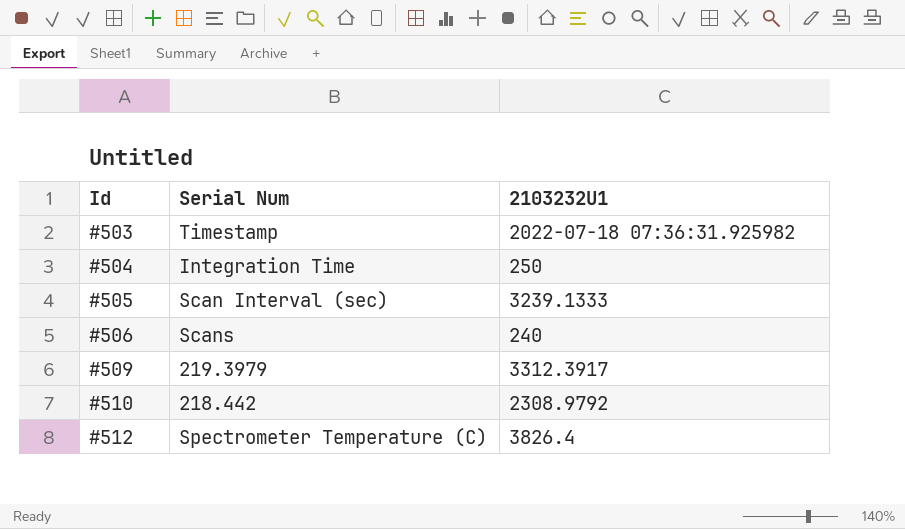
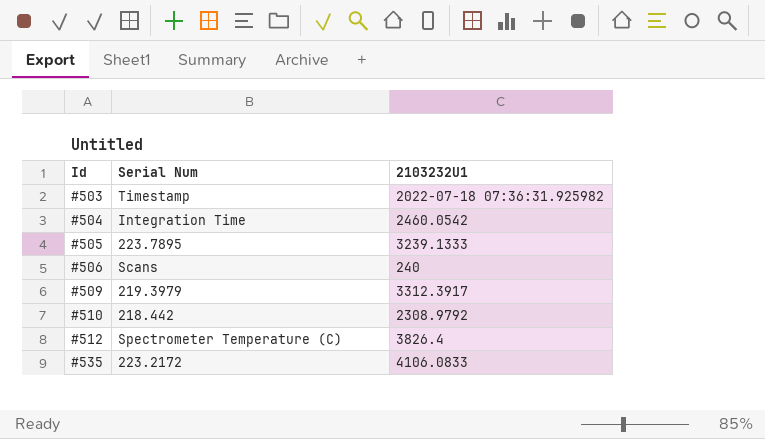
#504 | 2103232U1: 250 -> 2460.0542
#505 | Serial Num: Scan Interval (sec) -> 223.7895
row #535: none -> 223.2172 | 4106.0833

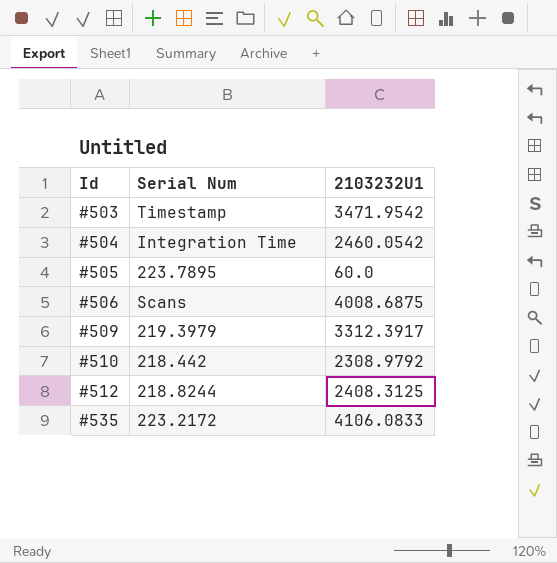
#503 | 2103232U1: 2022-07-18 07:36:31.925982 -> 3471.9542
#505 | 2103232U1: 3239.1333 -> 60.0
#506 | 2103232U1: 240 -> 4008.6875
#512 | Serial Num: Spectrometer Temperature (C) -> 218.8244
#512 | 2103232U1: 3826.4 -> 2408.3125

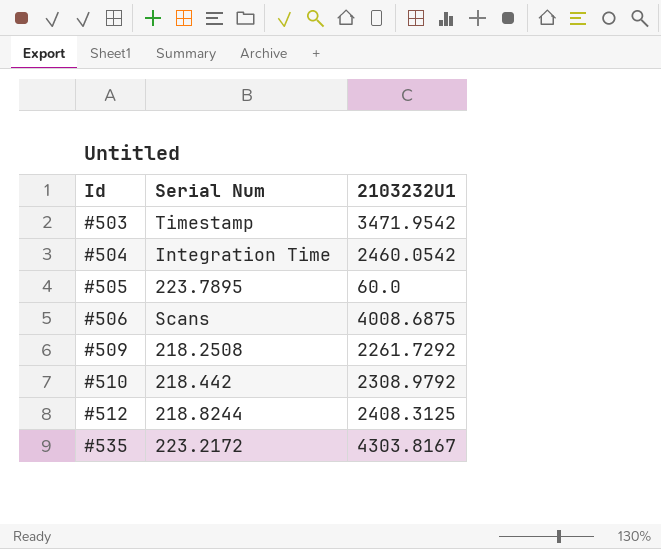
#509 | Serial Num: 219.3979 -> 218.2508
#509 | 2103232U1: 3312.3917 -> 2261.7292
#535 | 2103232U1: 4106.0833 -> 4303.8167

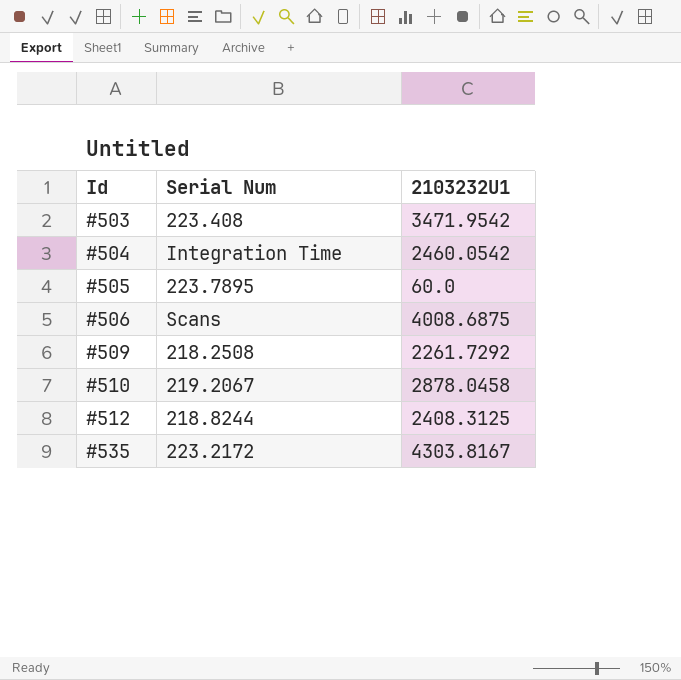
#503 | Serial Num: Timestamp -> 223.408
#510 | Serial Num: 218.442 -> 219.2067
#510 | 2103232U1: 2308.9792 -> 2878.0458

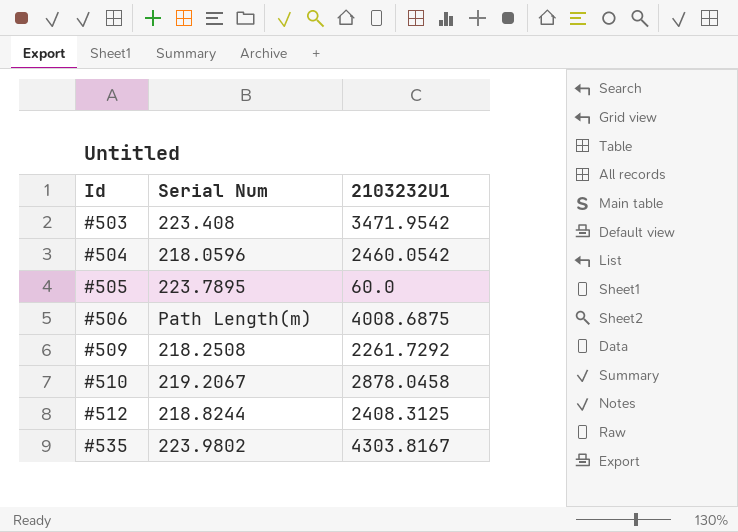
#504 | Serial Num: Integration Time -> 218.0596
#506 | Serial Num: Scans -> Path Length(m)
#535 | Serial Num: 223.2172 -> 223.9802

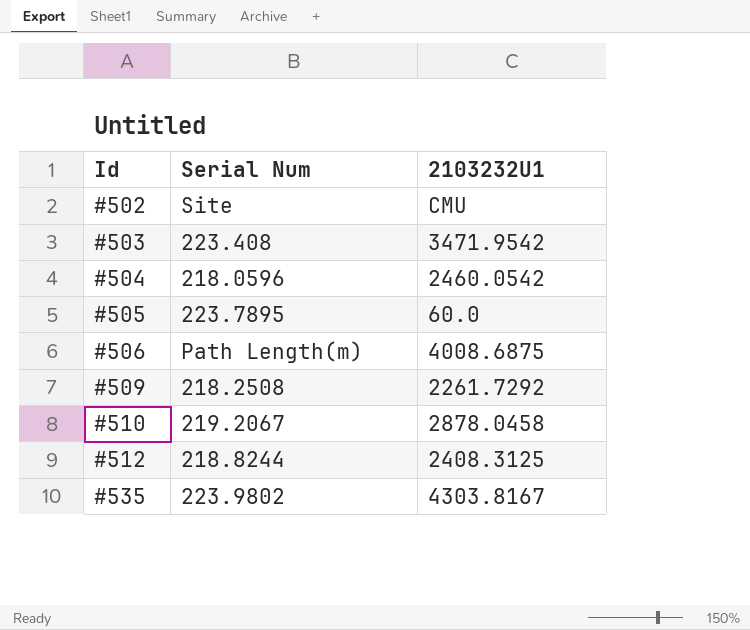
row #502: none -> Site | CMU

